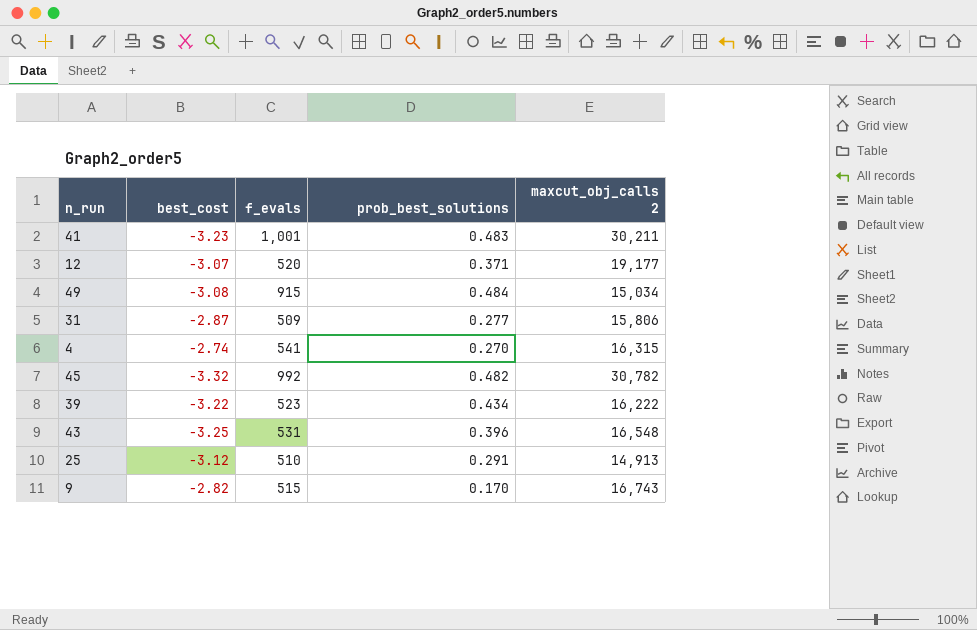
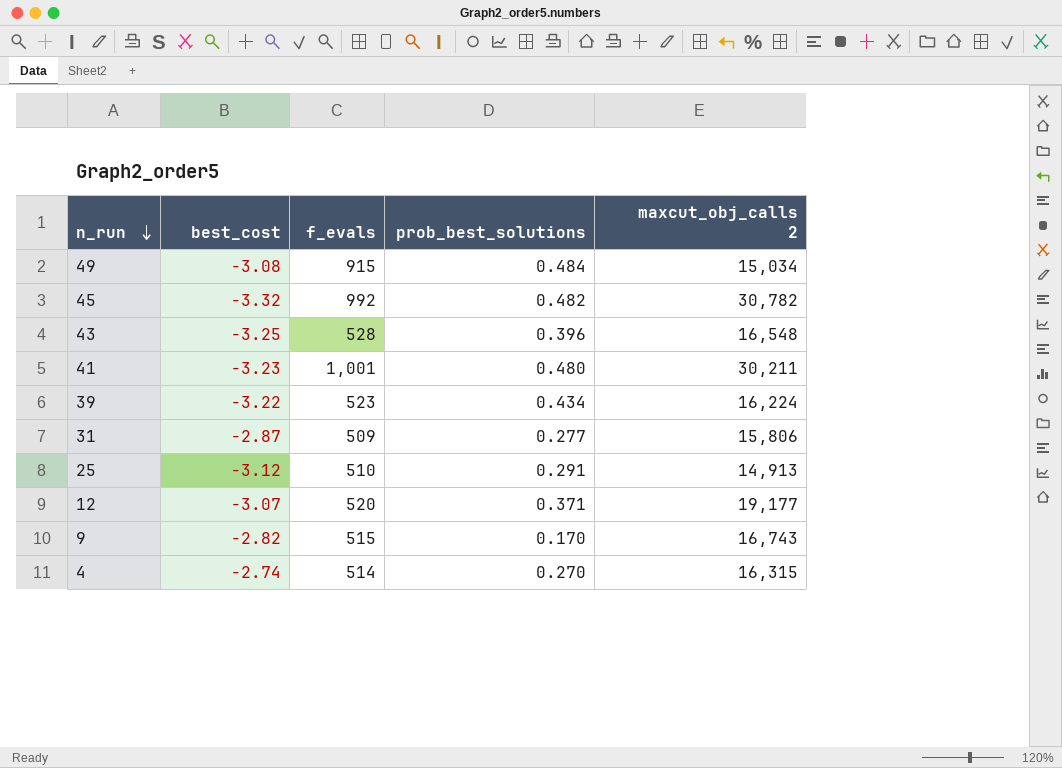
row order: none -> n_run descending
43 | f_evals: 531 -> 528
41 | prob_best_solutions: 0.483 -> 0.480
39 | maxcut_obj_calls 2: 16,222 -> 16,224
4 | f_evals: 541 -> 514

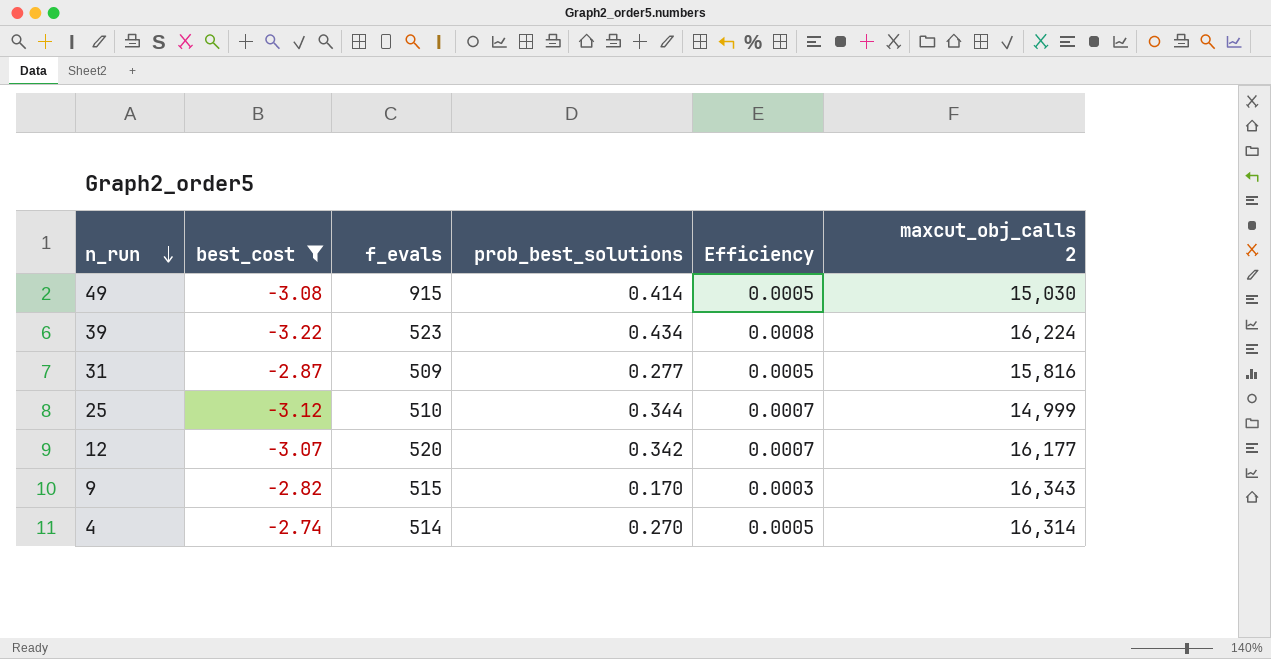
filter: none -> best_cost >= -3.22
column Efficiency | formula: none -> [prob_best_solutions] / [f_evals]
49 | prob_best_solutions: 0.484 -> 0.414
49 | maxcut_obj_calls 2: 15,034 -> 15,030
31 | maxcut_obj_calls 2: 15,806 -> 15,816
25 | prob_best_solutions: 0.291 -> 0.344
25 | maxcut_obj_calls 2: 14,913 -> 14,999
12 | prob_best_solutions: 0.371 -> 0.342
12 | maxcut_obj_calls 2: 19,177 -> 16,177
9 | maxcut_obj_calls 2: 16,743 -> 16,343
4 | maxcut_obj_calls 2: 16,315 -> 16,314

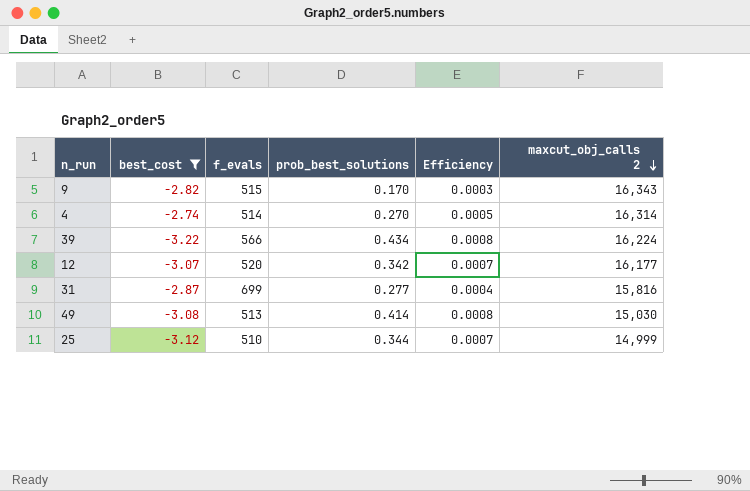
row order: n_run descending -> maxcut_obj_calls 2 descending
39 | f_evals: 523 -> 566
31 | f_evals: 509 -> 699
31 | Efficiency: 0.0005 -> 0.0004
49 | f_evals: 915 -> 513
49 | Efficiency: 0.0005 -> 0.0008

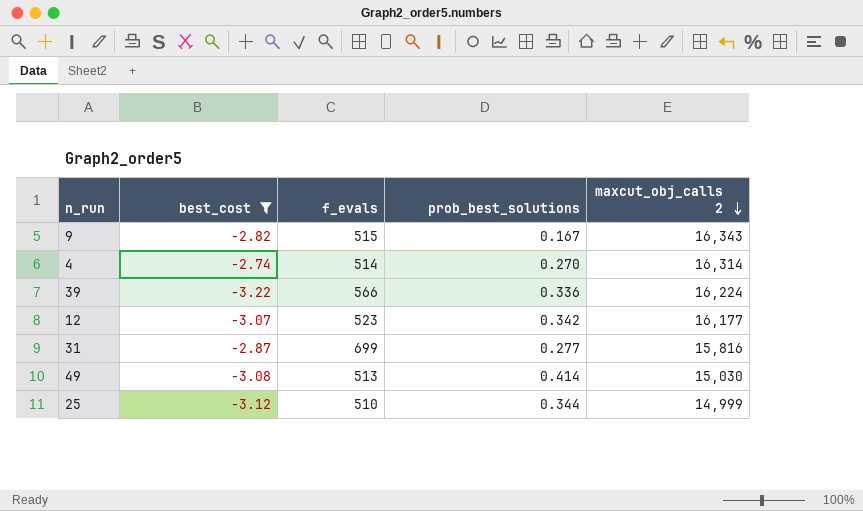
column Efficiency | formula: [prob_best_solutions] / [f_evals] -> none
9 | prob_best_solutions: 0.170 -> 0.167
39 | prob_best_solutions: 0.434 -> 0.336
12 | f_evals: 520 -> 523

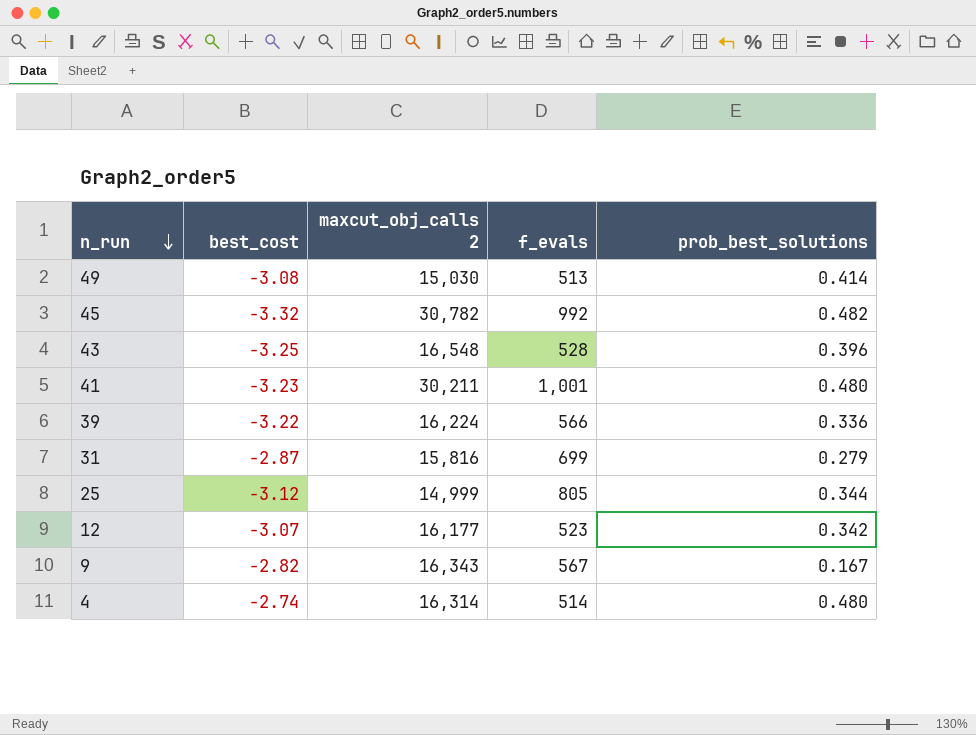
filter: best_cost >= -3.22 -> none
row order: maxcut_obj_calls 2 descending -> n_run descending
column maxcut_obj_calls 2 | position: 5 -> 3
31 | prob_best_solutions: 0.277 -> 0.279
25 | f_evals: 510 -> 805
9 | f_evals: 515 -> 567
4 | prob_best_solutions: 0.270 -> 0.480

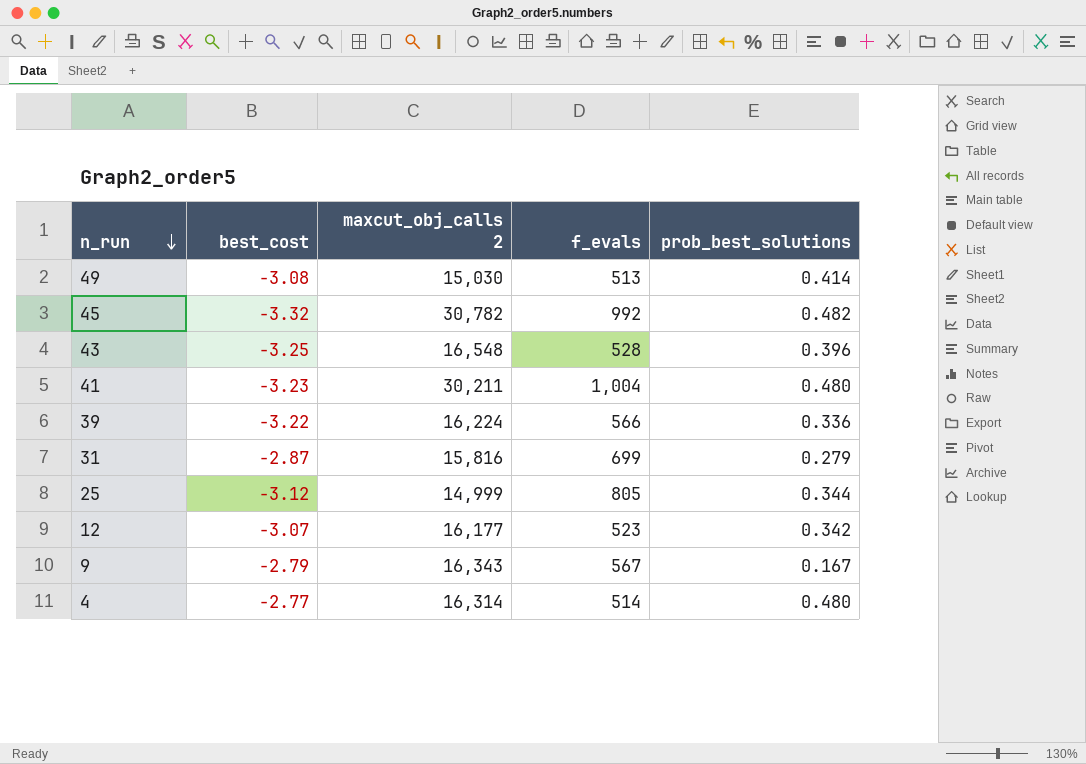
41 | f_evals: 1,001 -> 1,004
9 | best_cost: -2.82 -> -2.79
4 | best_cost: -2.74 -> -2.77

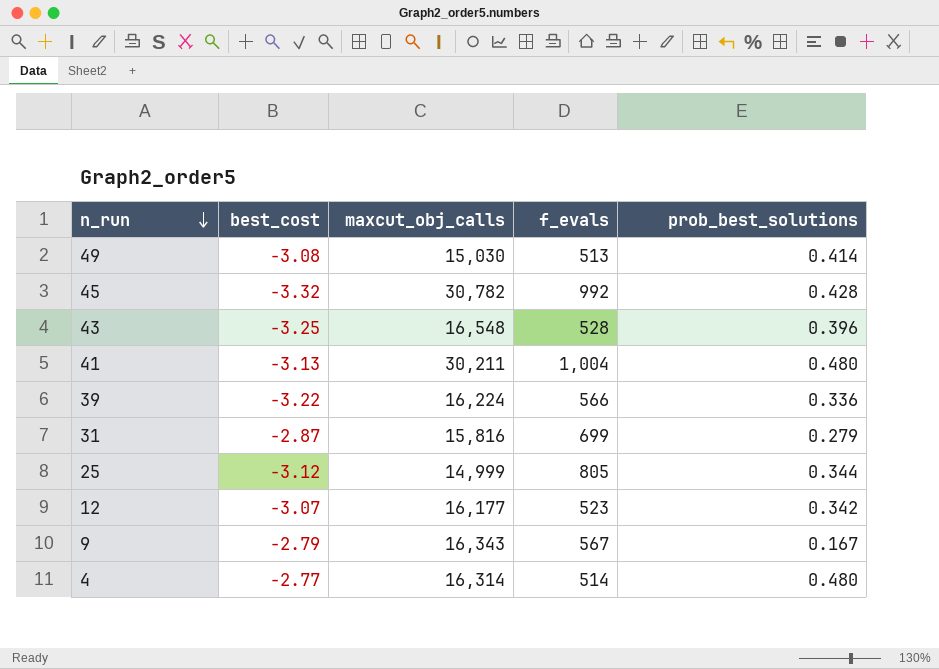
column name: maxcut_obj_calls 2 -> maxcut_obj_calls
45 | prob_best_solutions: 0.482 -> 0.428
41 | best_cost: -3.23 -> -3.13

